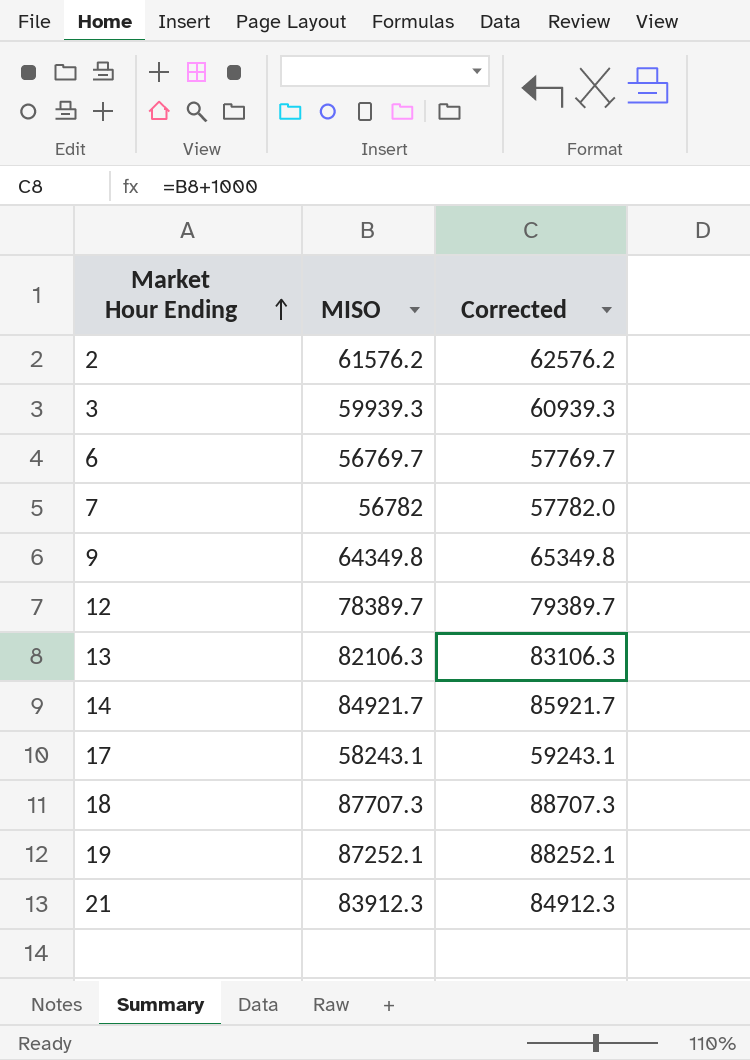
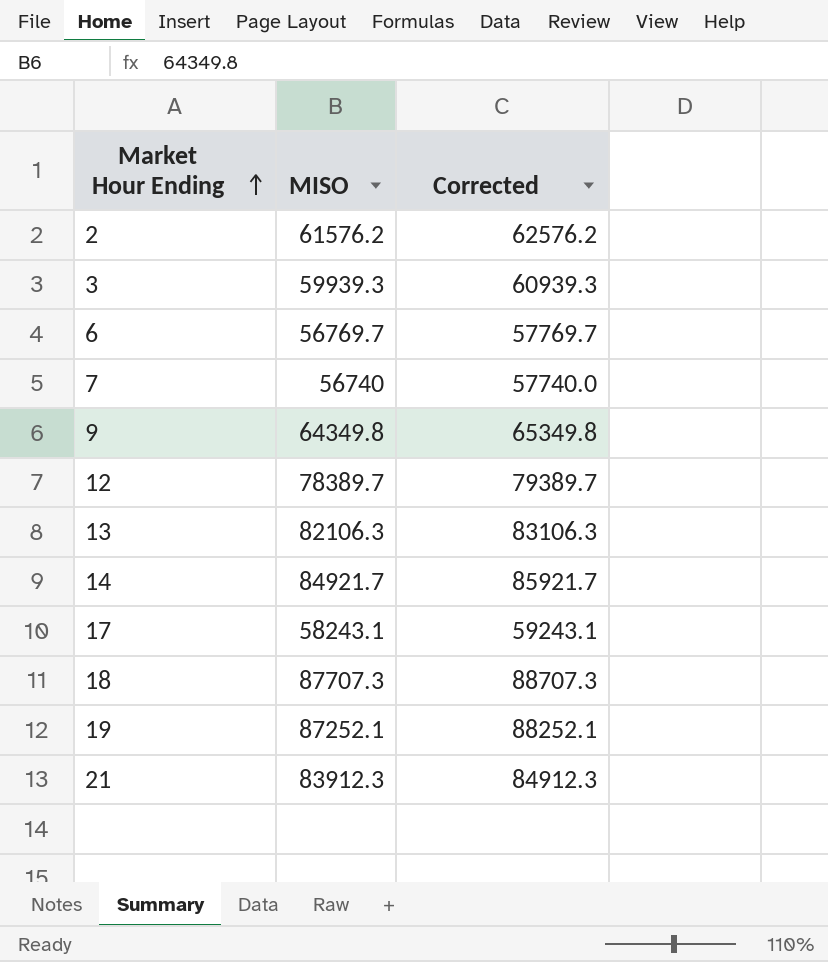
7 | MISO: 56782 -> 56740
7 | Corrected: 57782.0 -> 57740.0

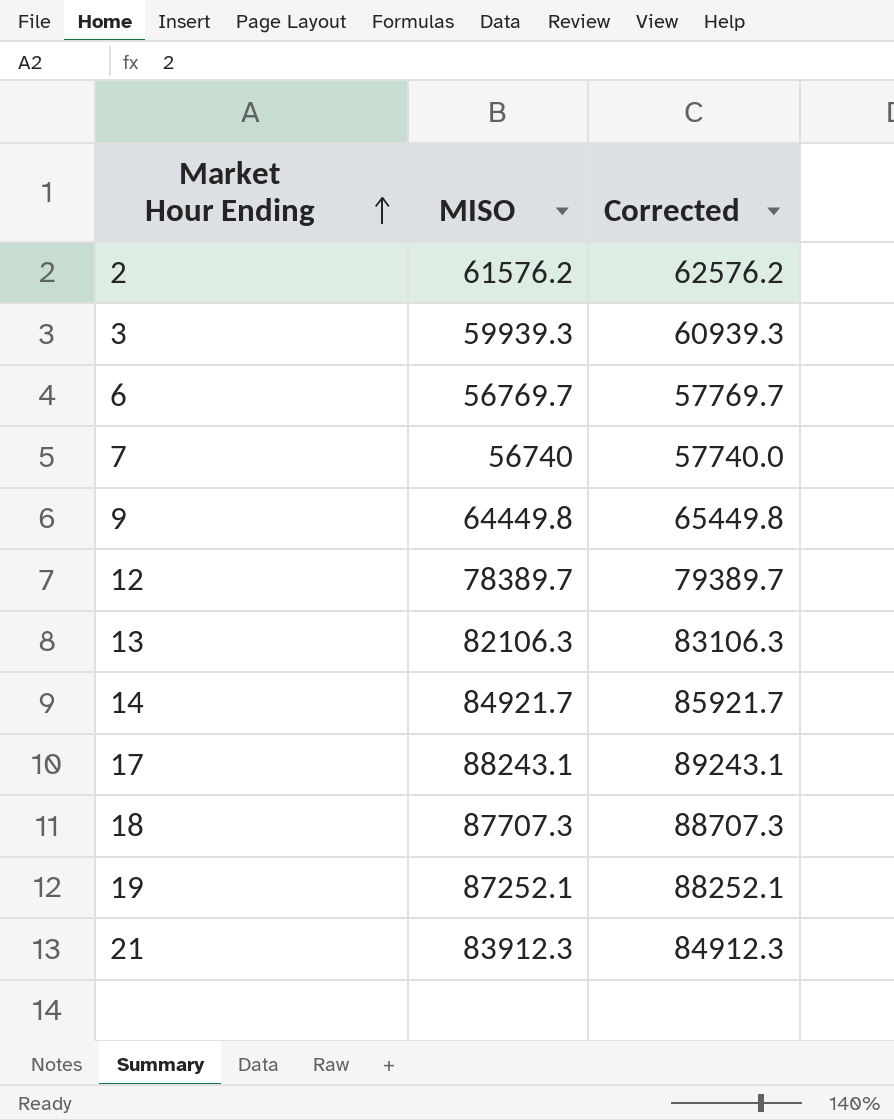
9 | MISO: 64349.8 -> 64449.8
9 | Corrected: 65349.8 -> 65449.8
17 | MISO: 58243.1 -> 88243.1
17 | Corrected: 59243.1 -> 89243.1

